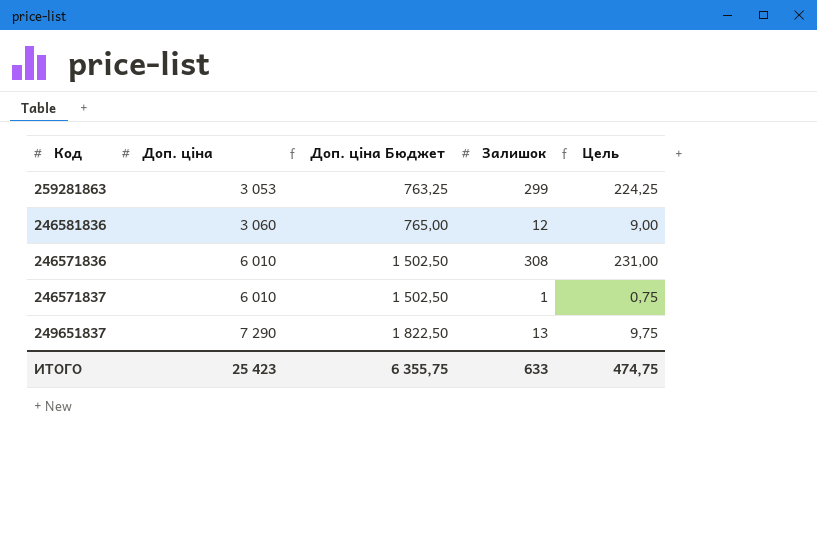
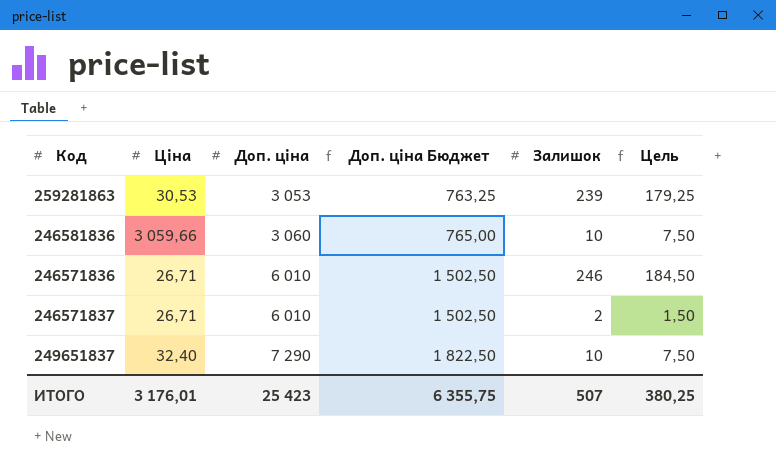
column Ціна | position: none -> 2
259281863 | Залишок: 299 -> 239
259281863 | Цель: 224,25 -> 179,25
246581836 | Залишок: 12 -> 10
246581836 | Цель: 9,00 -> 7,50
246571836 | Залишок: 308 -> 246
246571836 | Цель: 231,00 -> 184,50
246571837 | Залишок: 1 -> 2
246571837 | Цель: 0,75 -> 1,50
249651837 | Залишок: 13 -> 10
249651837 | Цель: 9,75 -> 7,50
ИТОГО | Залишок: 633 -> 507
ИТОГО | Цель: 474,75 -> 380,25

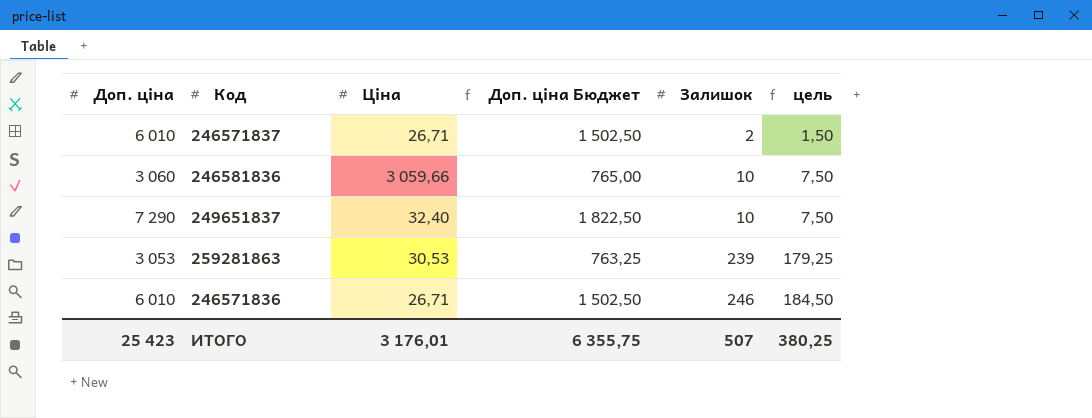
row order: Доп. ціна ascending -> Залишок ascending
column Доп. ціна | position: 3 -> 1
column name: Цель -> цель

